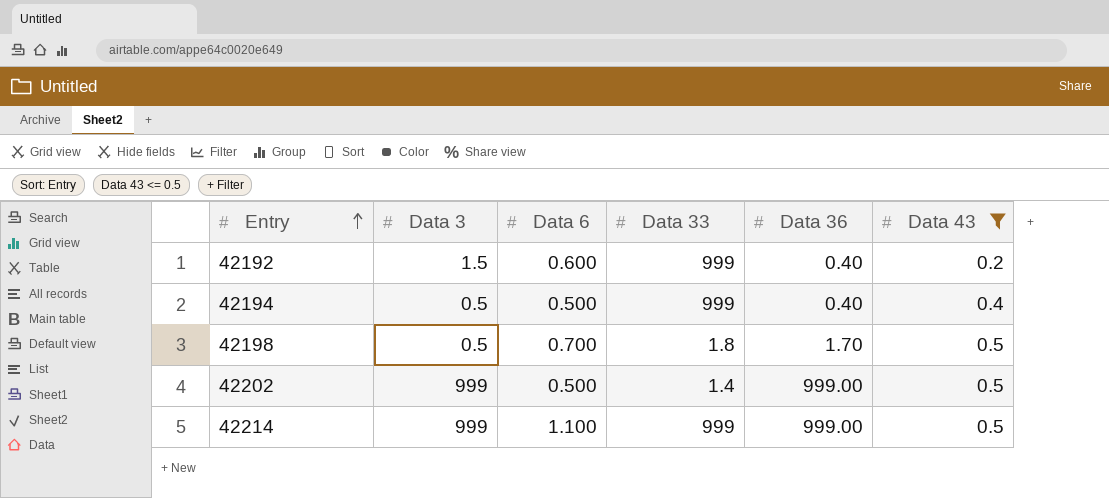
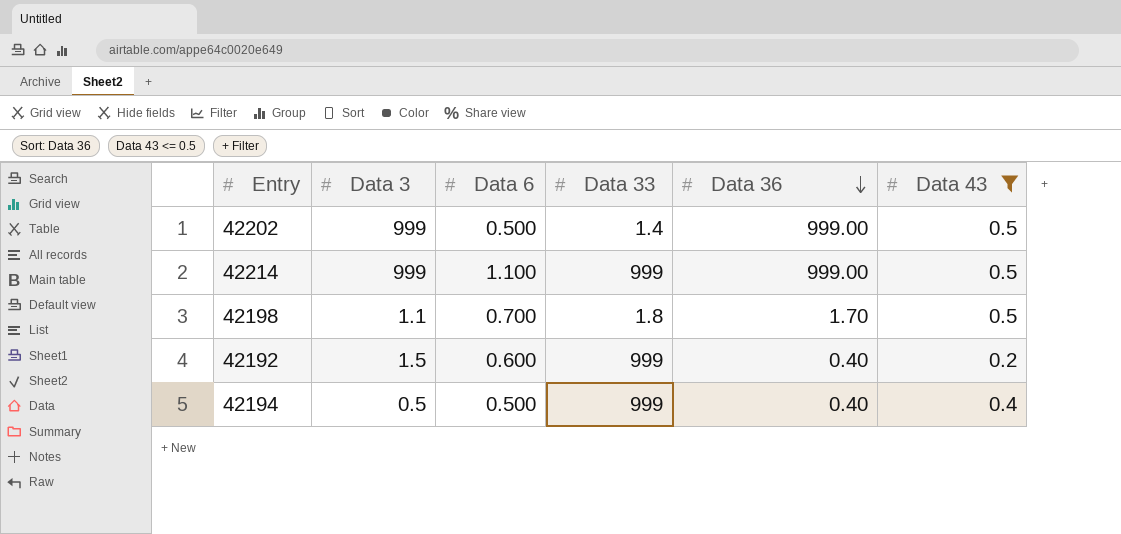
row order: Entry ascending -> Data 36 descending
42198 | Data 3: 0.5 -> 1.1

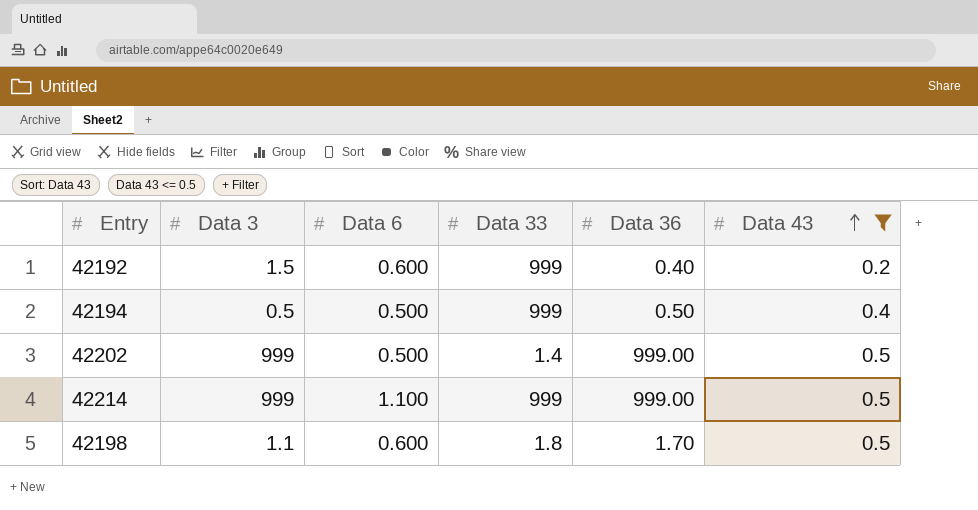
row order: Data 36 descending -> Data 43 ascending
42194 | Data 36: 0.40 -> 0.50
42198 | Data 6: 0.700 -> 0.600

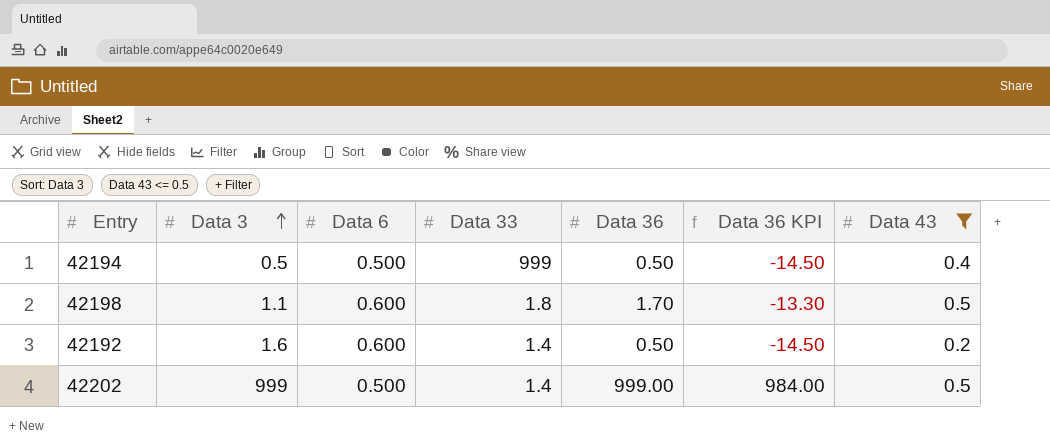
row order: Data 43 ascending -> Data 3 ascending
column Data 36 KPI | formula: none -> [Data 36] - 15
row 42214: 999 | 1.100 | 999 | 999.00 | 0.5 -> none
42192 | Data 3: 1.5 -> 1.6
42192 | Data 33: 999 -> 1.4
42192 | Data 36: 0.40 -> 0.50

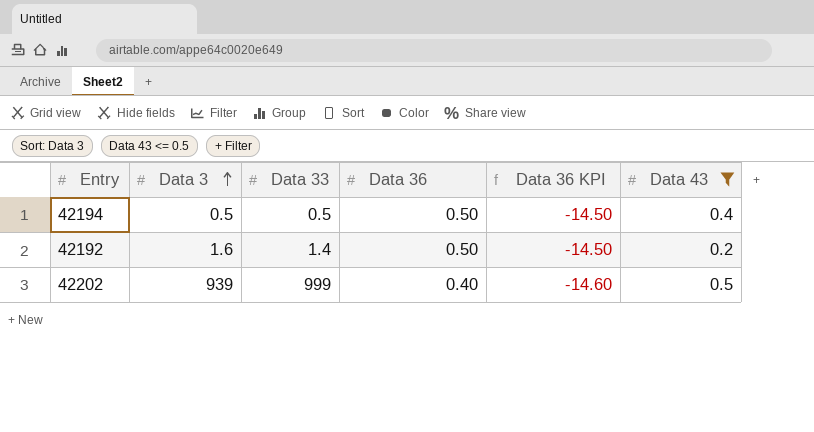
column Data 6 | position: 3 -> none
row 42198: 1.1 | 0.600 | 1.8 | 1.70 | -13.30 | 0.5 -> none
42194 | Data 33: 999 -> 0.5
42202 | Data 3: 999 -> 939
42202 | Data 33: 1.4 -> 999
42202 | Data 36: 999.00 -> 0.40
42202 | Data 36 KPI: 984.00 -> -14.60

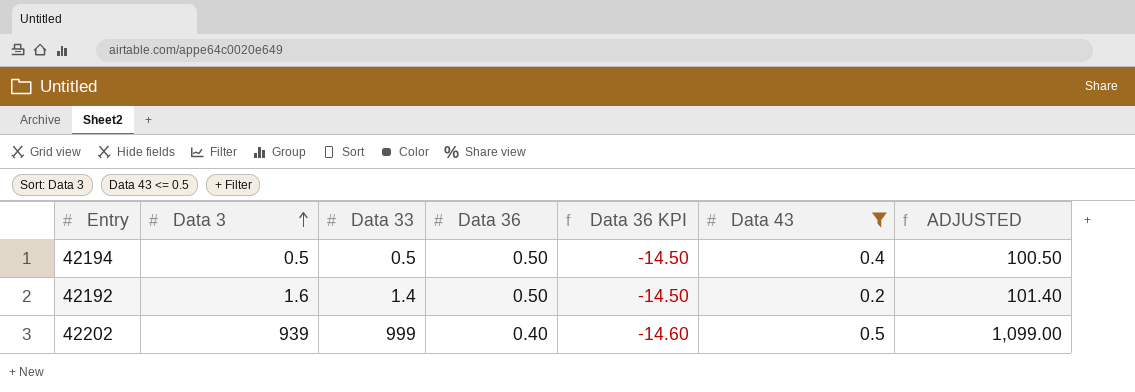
column ADJUSTED | formula: none -> [Data 33] + 100

